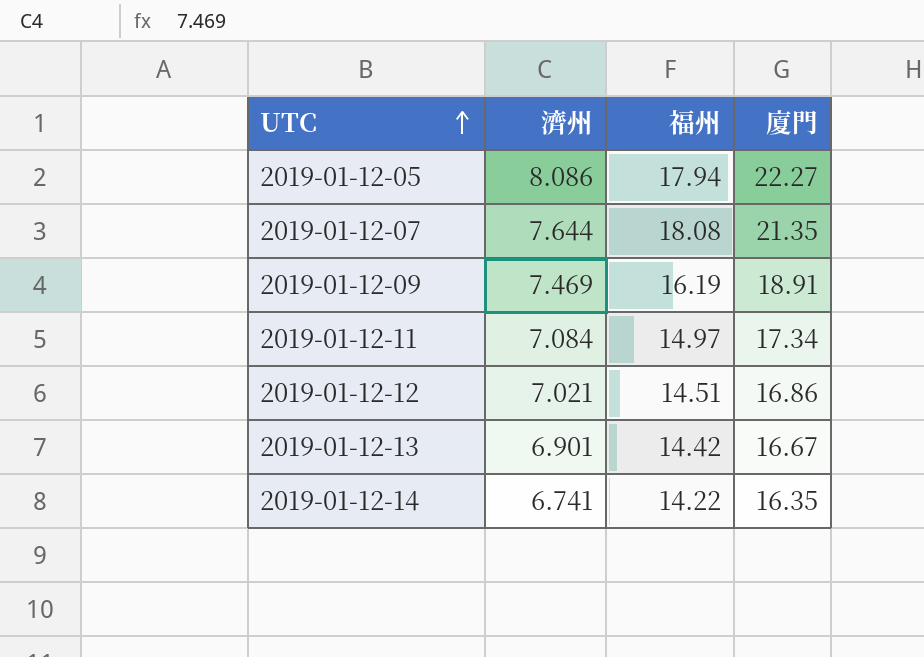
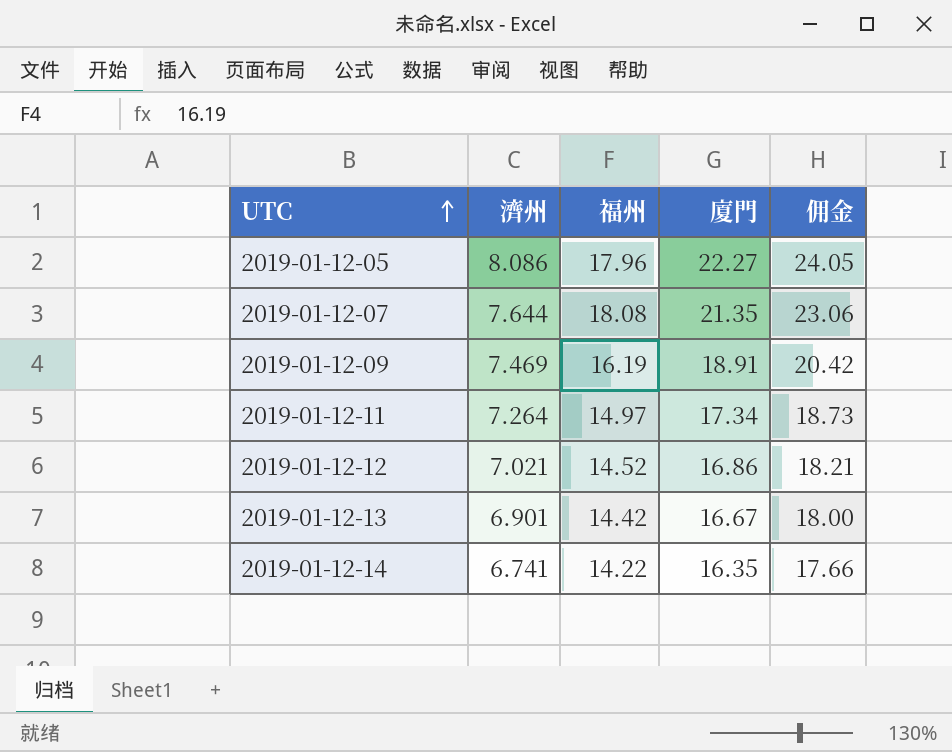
column 佣金 | formula: none -> [廈門] * 1.08
2019-01-12-05 | 福州: 17.94 -> 17.96
2019-01-12-11 | 濟州: 7.084 -> 7.264
2019-01-12-12 | 福州: 14.51 -> 14.52

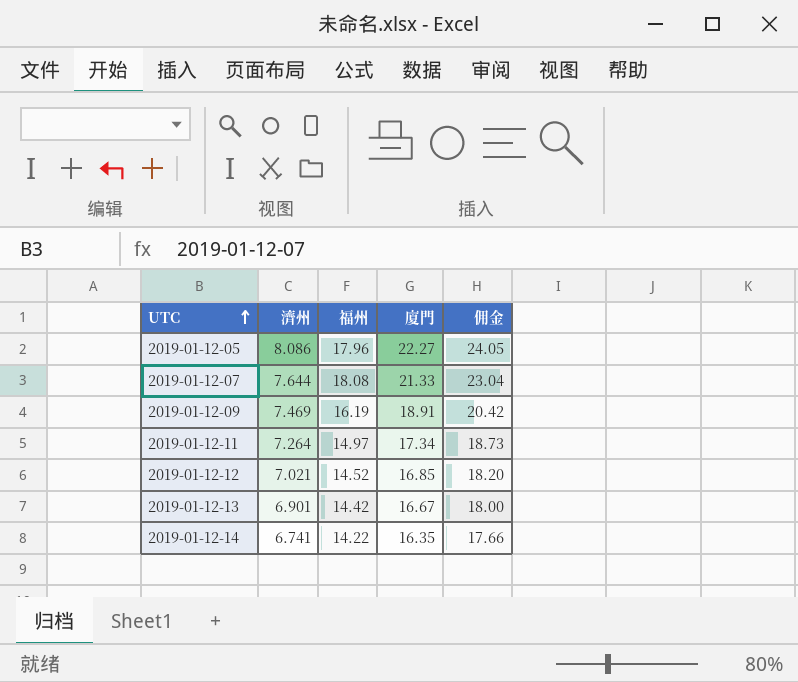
2019-01-12-07 | 廈門: 21.35 -> 21.33
2019-01-12-07 | 佣金: 23.06 -> 23.04
2019-01-12-12 | 廈門: 16.86 -> 16.85
2019-01-12-12 | 佣金: 18.21 -> 18.20

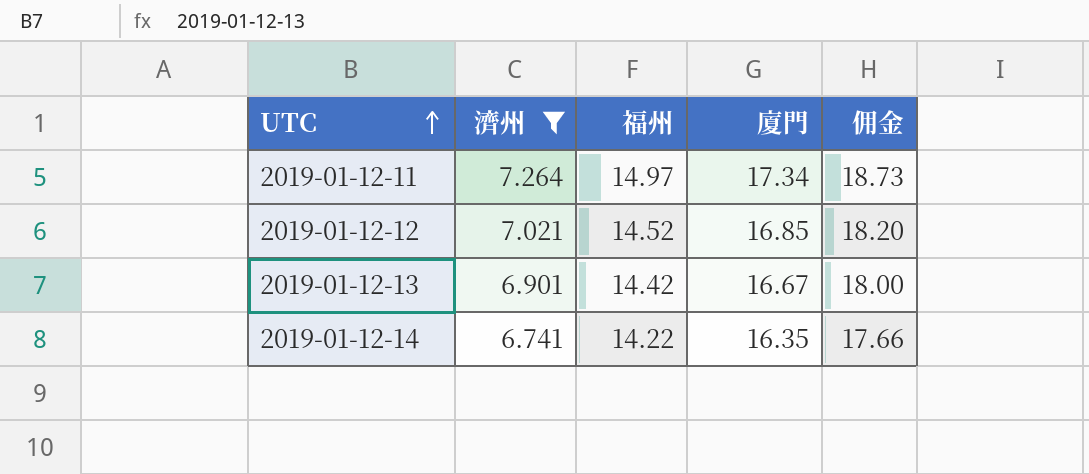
filter: none -> 濟州 <= 7.264

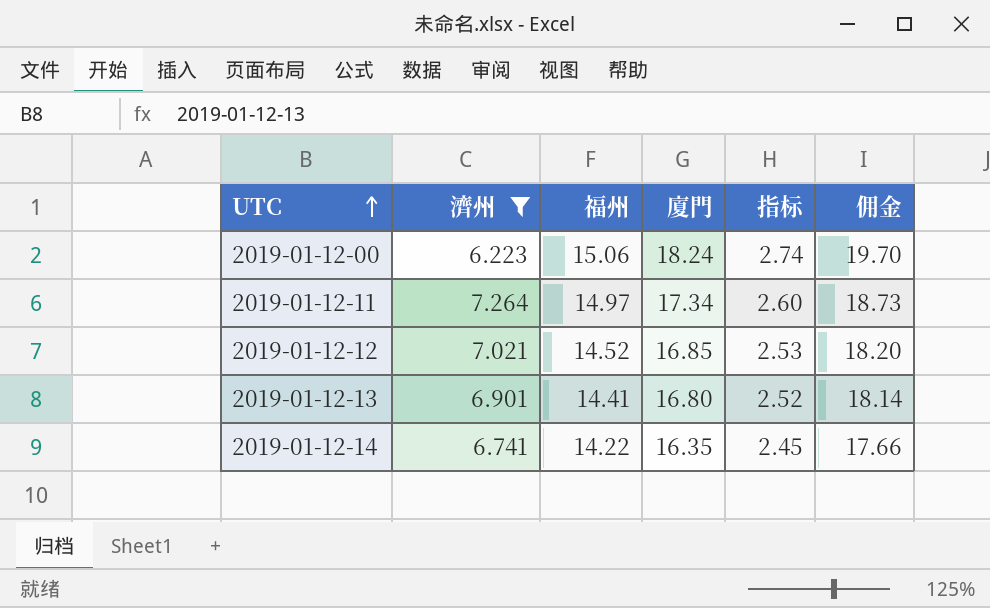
column 指标 | formula: none -> [廈門] * 0.15
row 2019-01-12-00: none -> 6.223 | 15.06 | 18.24 | 2.74 | 19.70
2019-01-12-13 | 福州: 14.42 -> 14.41
2019-01-12-13 | 廈門: 16.67 -> 16.80
2019-01-12-13 | 佣金: 18.00 -> 18.14

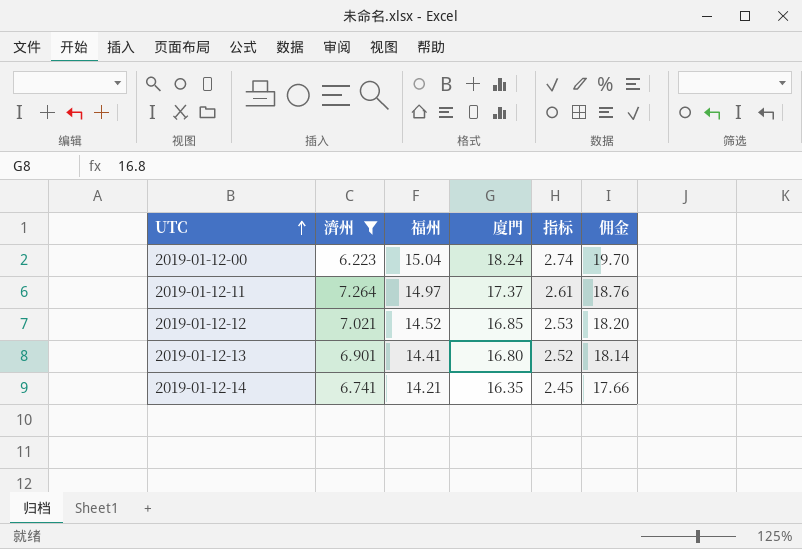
2019-01-12-00 | 福州: 15.06 -> 15.04
2019-01-12-11 | 廈門: 17.34 -> 17.37
2019-01-12-11 | 指标: 2.60 -> 2.61
2019-01-12-11 | 佣金: 18.73 -> 18.76
2019-01-12-14 | 福州: 14.22 -> 14.21

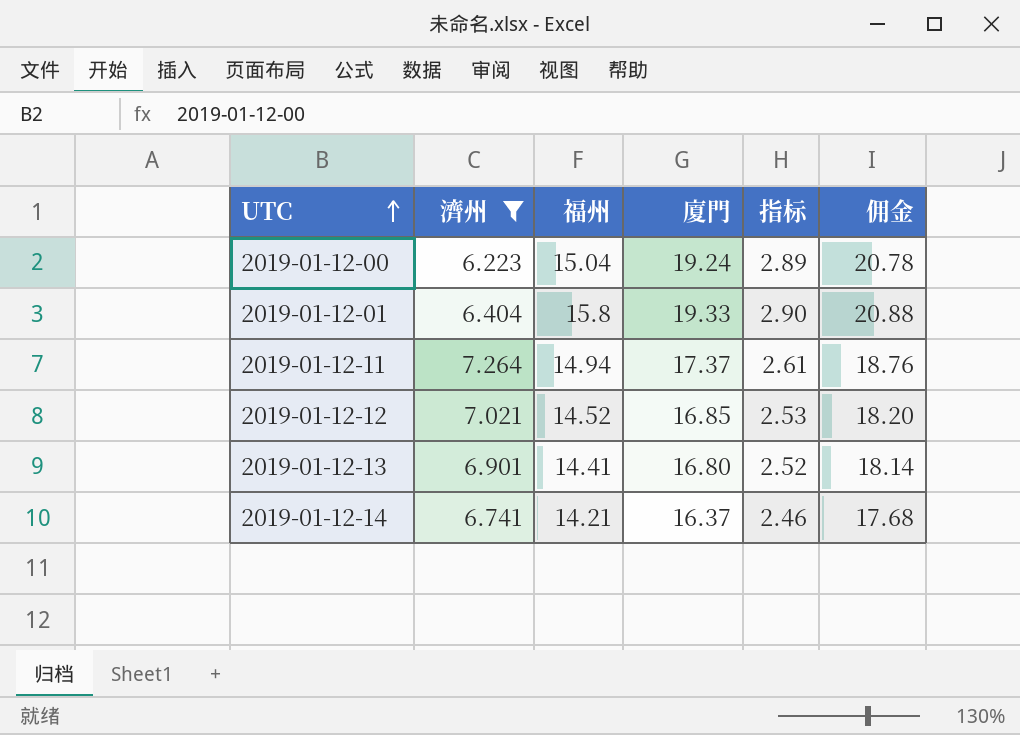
2019-01-12-00 | 廈門: 18.24 -> 19.24
2019-01-12-00 | 指标: 2.74 -> 2.89
2019-01-12-00 | 佣金: 19.70 -> 20.78
row 2019-01-12-01: none -> 6.404 | 15.8 | 19.33 | 2.90 | 20.88
2019-01-12-11 | 福州: 14.97 -> 14.94
2019-01-12-14 | 廈門: 16.35 -> 16.37
2019-01-12-14 | 指标: 2.45 -> 2.46
2019-01-12-14 | 佣金: 17.66 -> 17.68

